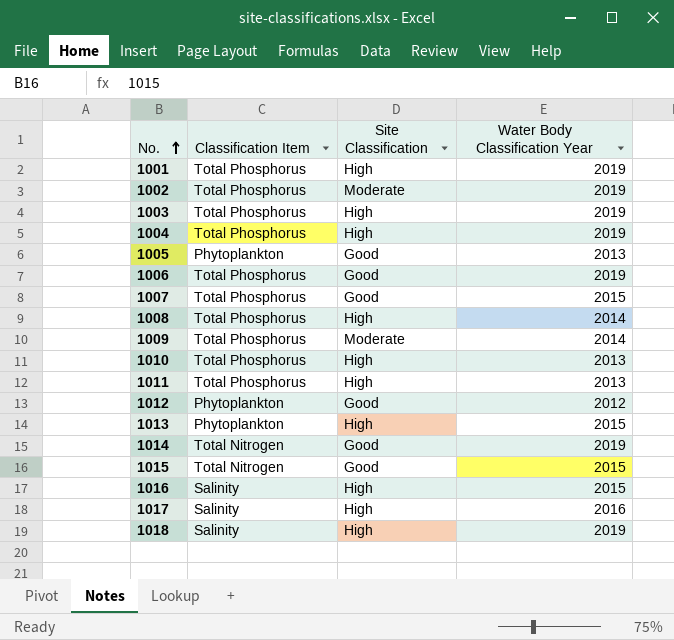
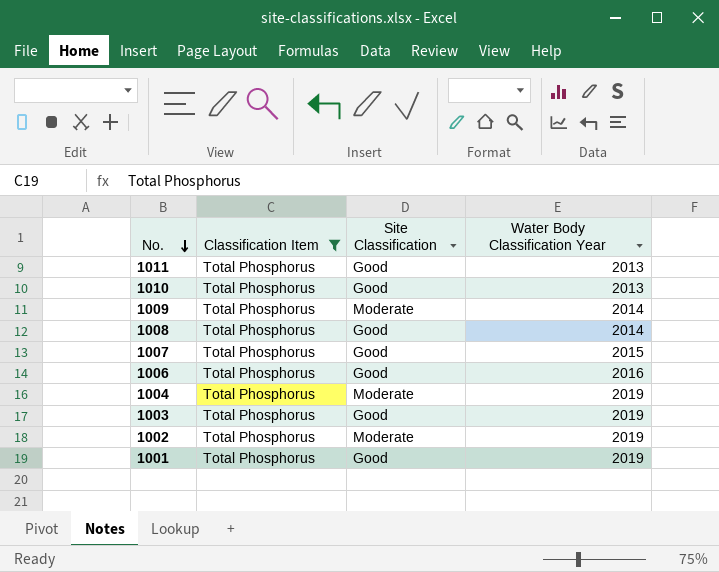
filter: none -> Classification Item = Total Phosphorus
row order: No. ascending -> No. descending
1011 | Site Classification: High -> Good
1010 | Site Classification: High -> Good
1008 | Site Classification: High -> Good
1006 | Water Body Classification Year: 2019 -> 2016
1004 | Site Classification: High -> Moderate
1003 | Site Classification: High -> Good
1001 | Site Classification: High -> Good

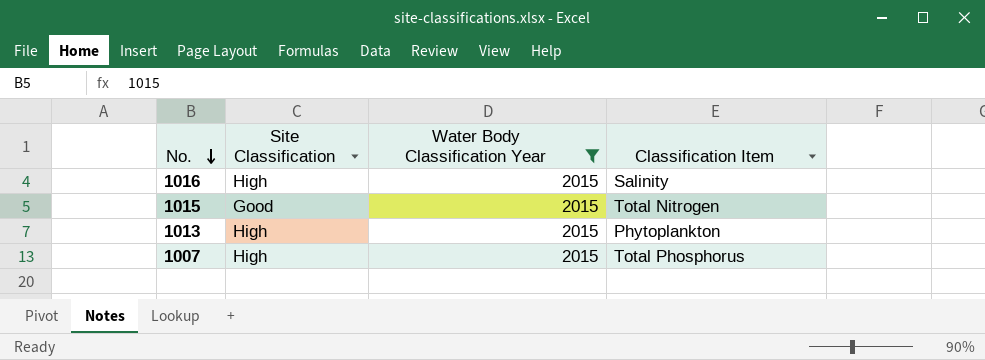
filter: Classification Item = Total Phosphorus -> Water Body Classification Year = 2015
column Classification Item | position: 2 -> 4
1007 | Site Classification: Good -> High

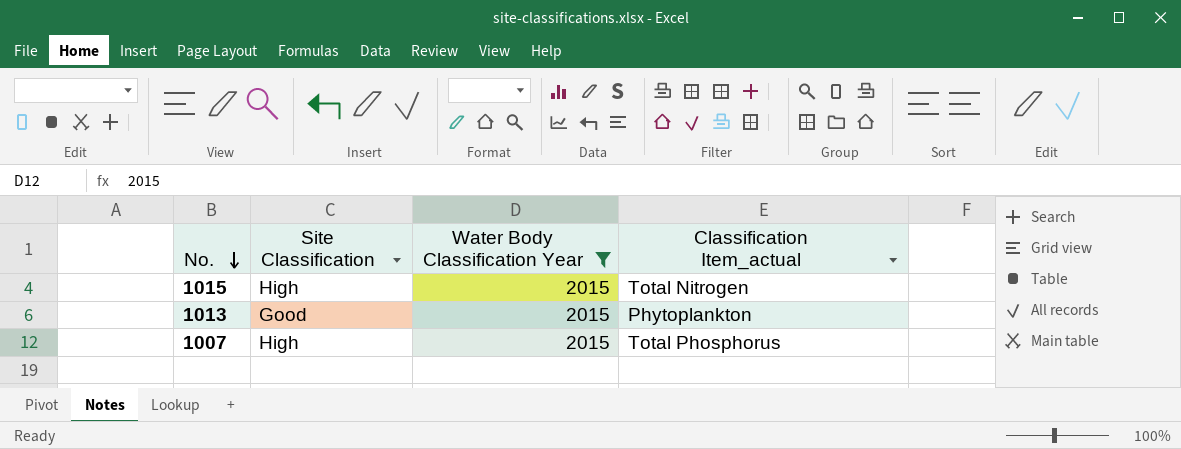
column name: Classification Item -> Classification Item_actual
row 1016: High | 2015 | Salinity -> none
1015 | Site Classification: Good -> High
1013 | Site Classification: High -> Good

